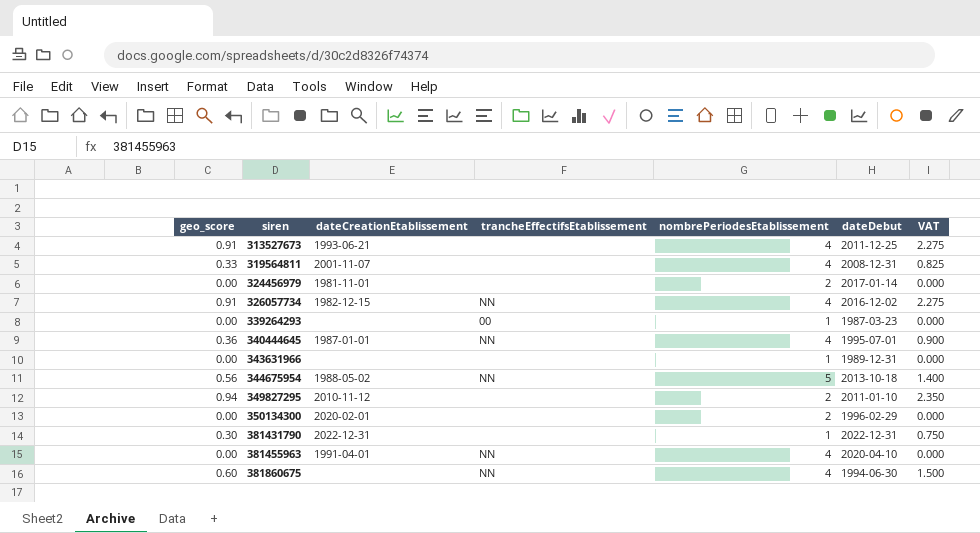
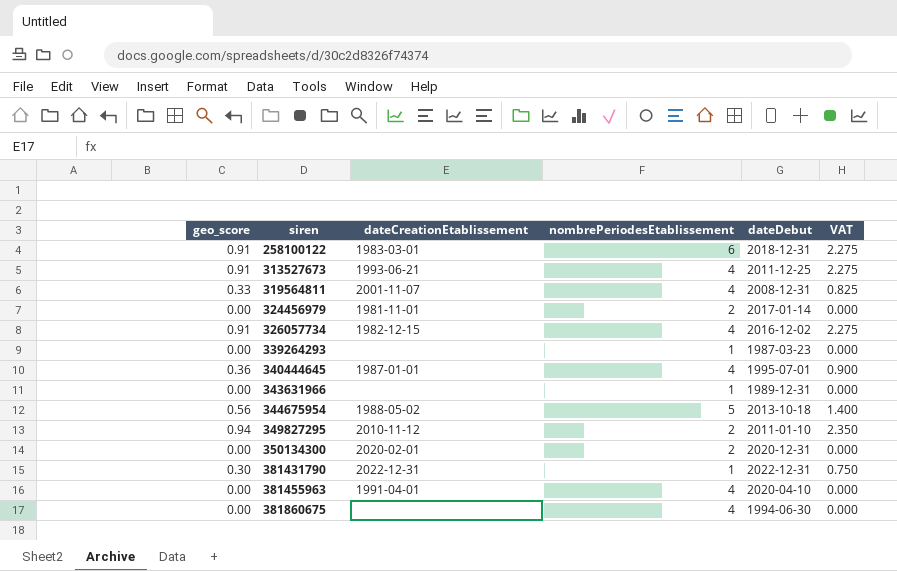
column trancheEffectifsEtablissement | position: 4 -> none
row 258100122: none -> 0.91 | 1983-03-01 | 6 | 2018-12-31 | 2.275
350134300 | dateDebut: 1996-02-29 -> 2020-12-31
381860675 | geo_score: 0.60 -> 0.00
381860675 | VAT: 1.500 -> 0.000

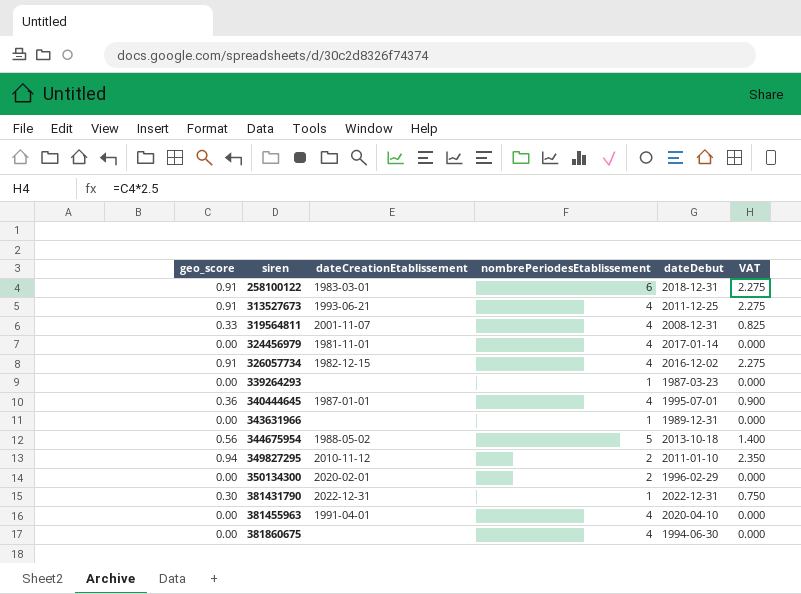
324456979 | nombrePeriodesEtablissement: 2 -> 4
350134300 | dateDebut: 2020-12-31 -> 1996-02-29

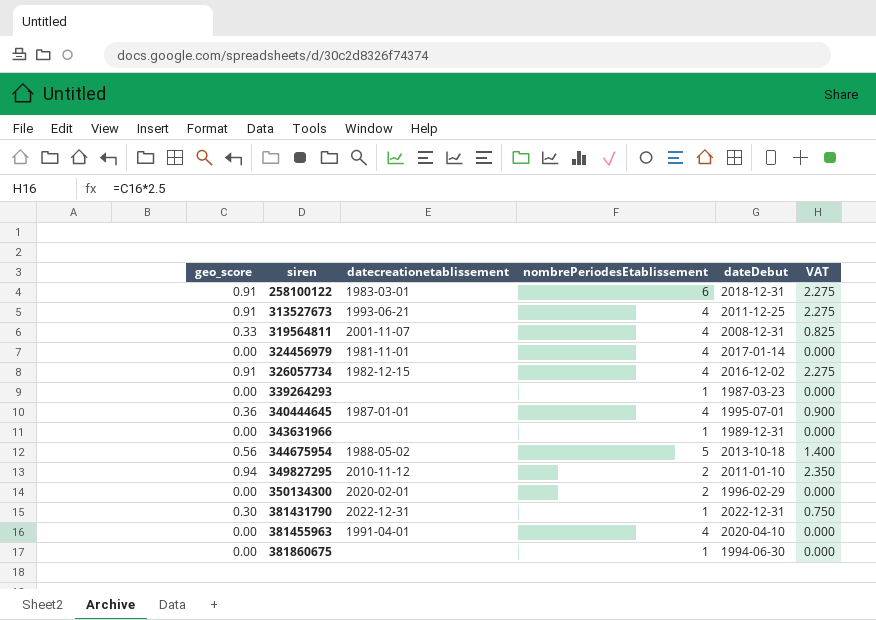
column name: dateCreationEtablissement -> datecreationetablissement
381860675 | nombrePeriodesEtablissement: 4 -> 1

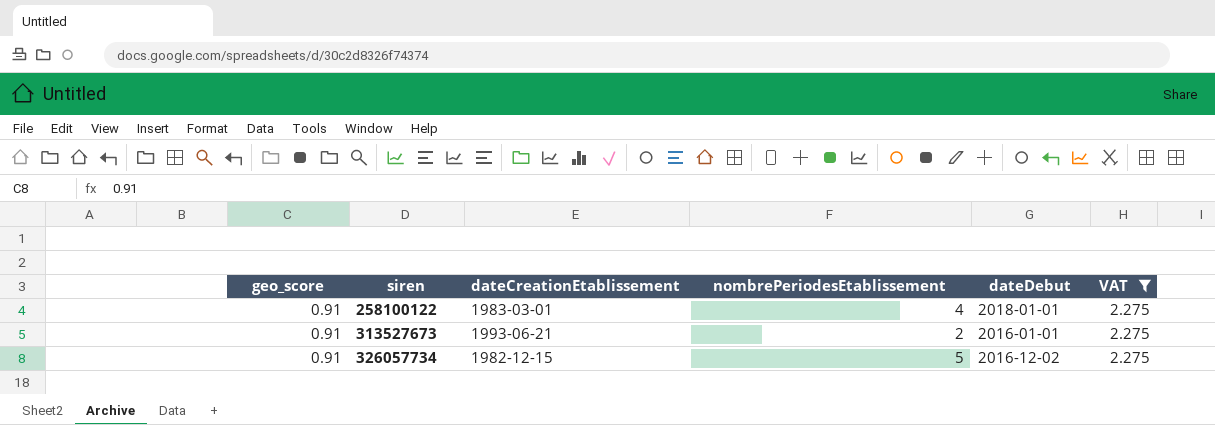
filter: none -> VAT = 2.275
column name: datecreationetablissement -> dateCreationEtablissement
258100122 | nombrePeriodesEtablissement: 6 -> 4
258100122 | dateDebut: 2018-12-31 -> 2018-01-01
313527673 | nombrePeriodesEtablissement: 4 -> 2
313527673 | dateDebut: 2011-12-25 -> 2016-01-01
326057734 | nombrePeriodesEtablissement: 4 -> 5

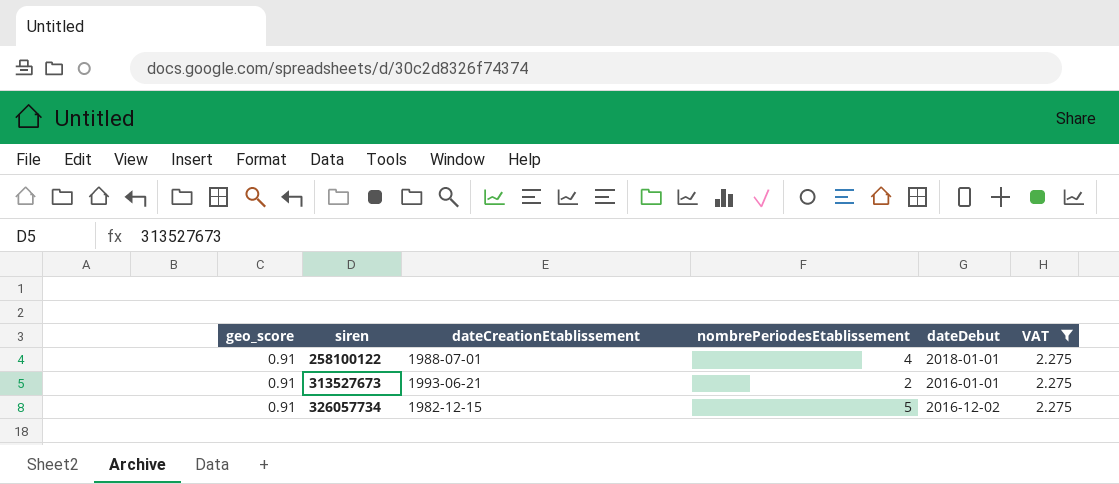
258100122 | dateCreationEtablissement: 1983-03-01 -> 1988-07-01

